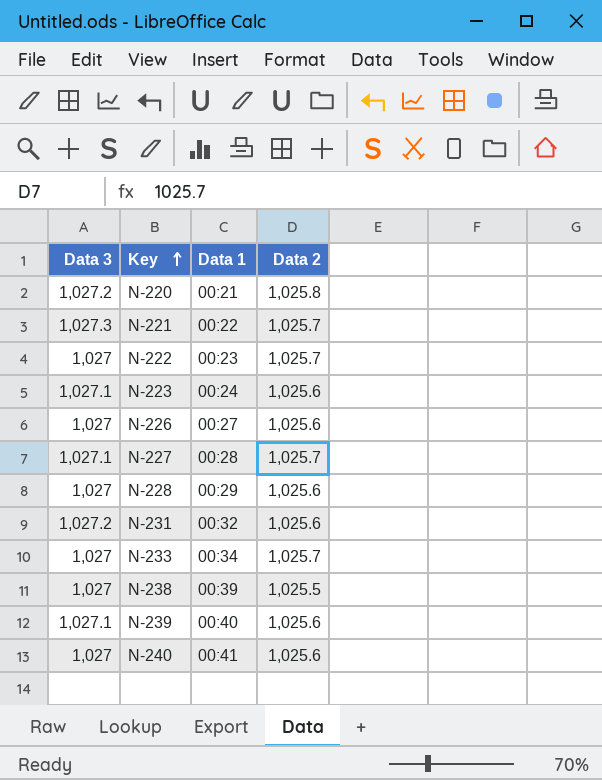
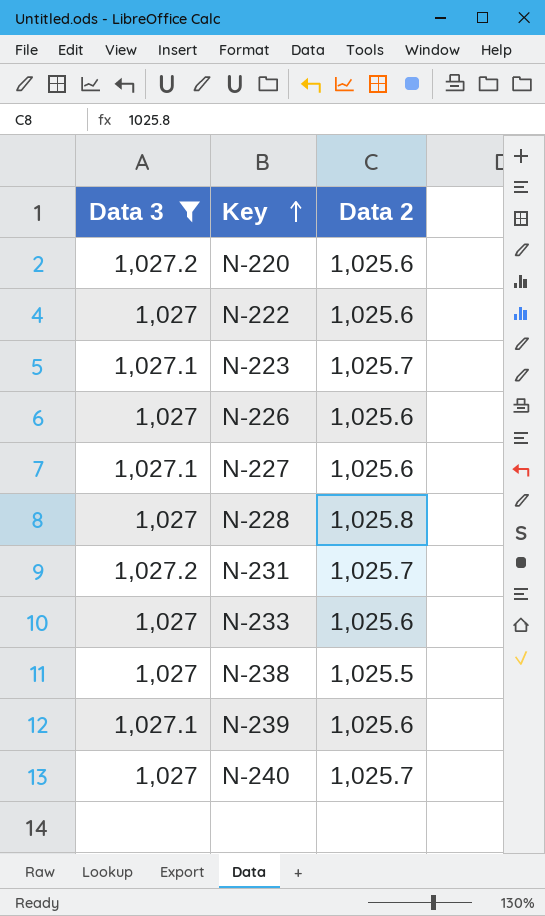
filter: none -> Data 3 != 1,027.3
column Data 1 | position: 3 -> none
N-220 | Data 2: 1,025.8 -> 1,025.6
N-222 | Data 2: 1,025.7 -> 1,025.6
N-223 | Data 2: 1,025.6 -> 1,025.7
N-227 | Data 2: 1,025.7 -> 1,025.6
N-228 | Data 2: 1,025.6 -> 1,025.8
N-231 | Data 2: 1,025.6 -> 1,025.7
N-233 | Data 2: 1,025.7 -> 1,025.6
N-240 | Data 2: 1,025.6 -> 1,025.7

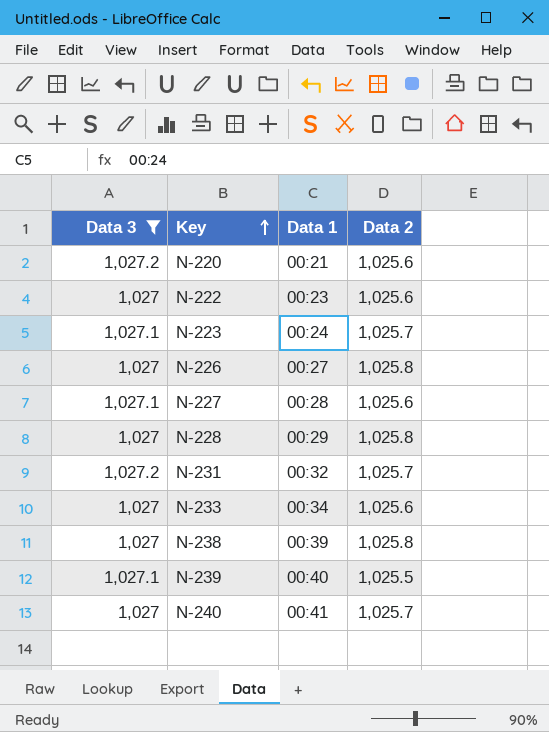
column Data 1 | position: none -> 3
N-226 | Data 2: 1,025.6 -> 1,025.8
N-238 | Data 2: 1,025.5 -> 1,025.8
N-239 | Data 2: 1,025.6 -> 1,025.5

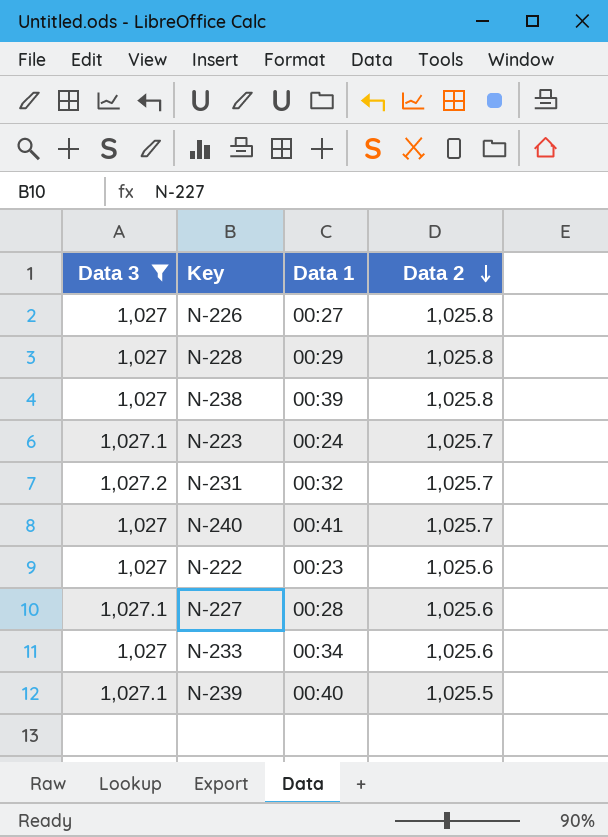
row order: Key ascending -> Data 2 descending
row N-220: 1,027.2 | 00:21 | 1,025.6 -> none

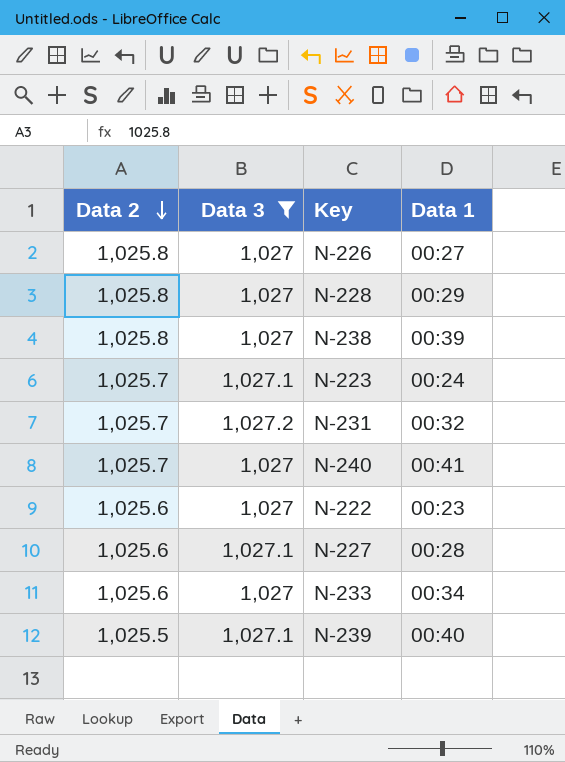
column Data 2 | position: 4 -> 1

